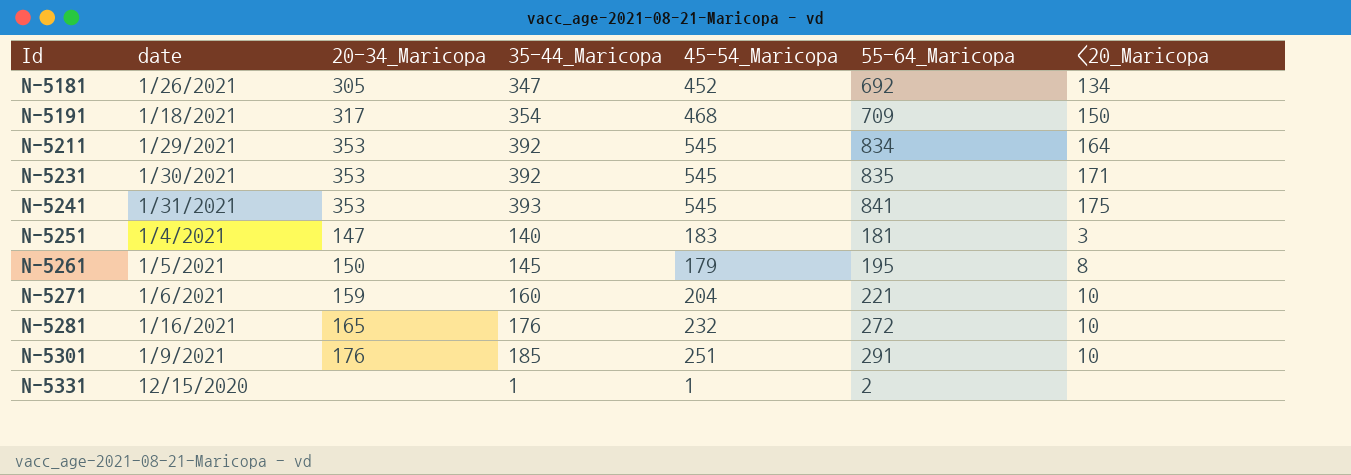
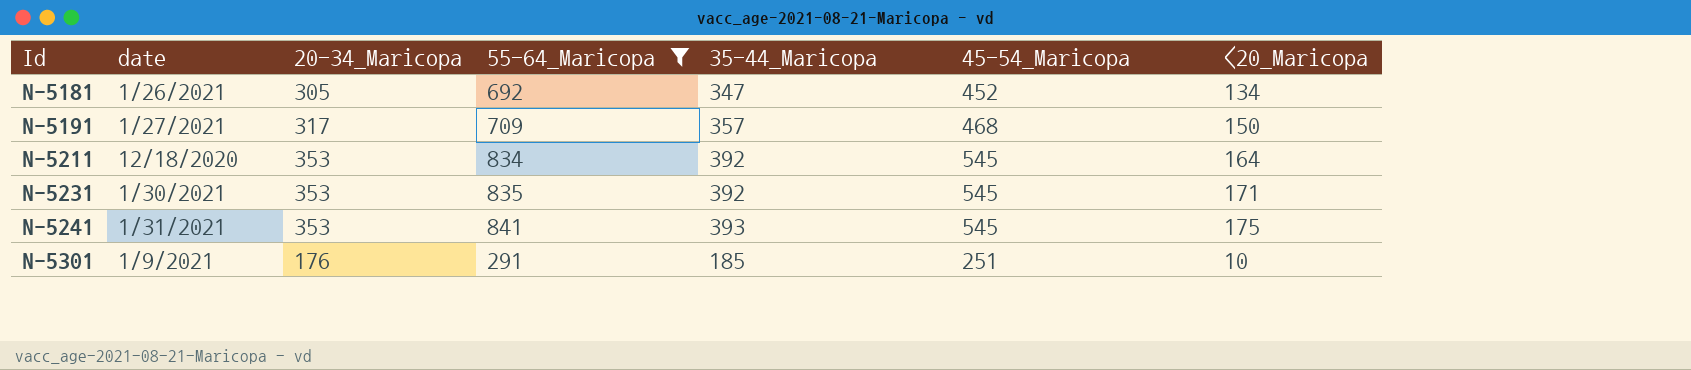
filter: none -> 55-64_Maricopa >= 291
column 55-64_Maricopa | position: 6 -> 4
N-5191 | date: 1/18/2021 -> 1/27/2021
N-5191 | 35-44_Maricopa: 354 -> 357
N-5211 | date: 1/29/2021 -> 12/18/2020

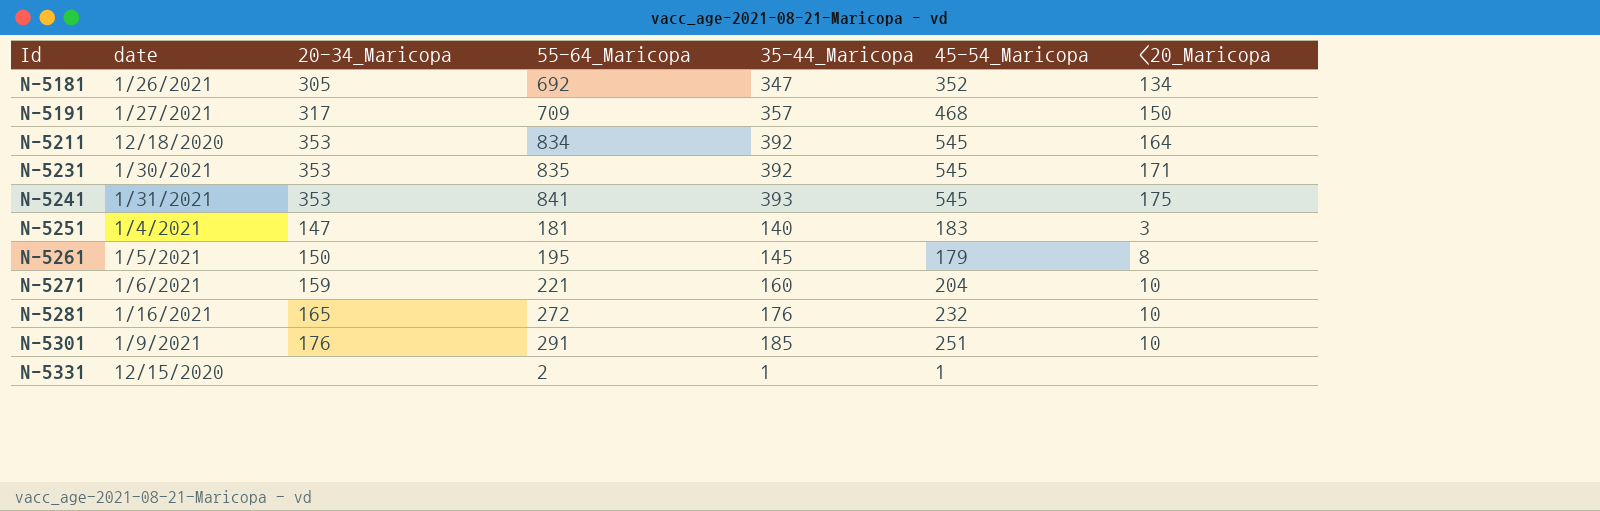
filter: 55-64_Maricopa >= 291 -> none
N-5181 | 45-54_Maricopa: 452 -> 352

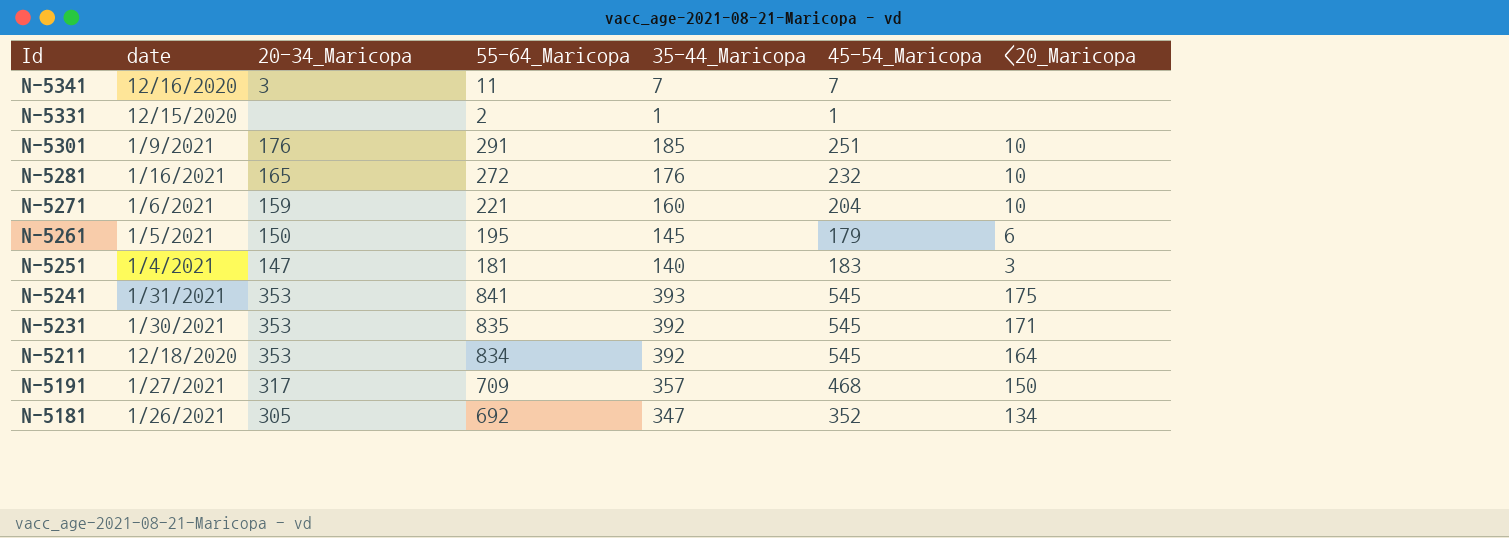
row order: Id ascending -> Id descending
row N-5341: none -> 12/16/2020 | 3 | 11 | 7 | 7 | none
N-5261 | <20_Maricopa: 8 -> 6

